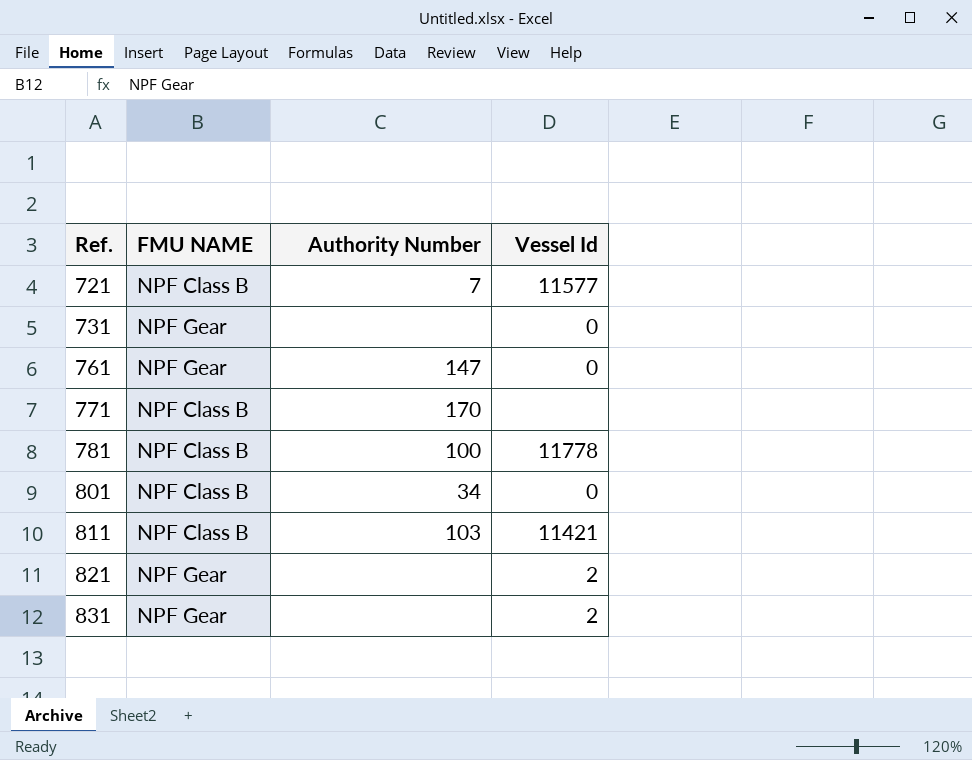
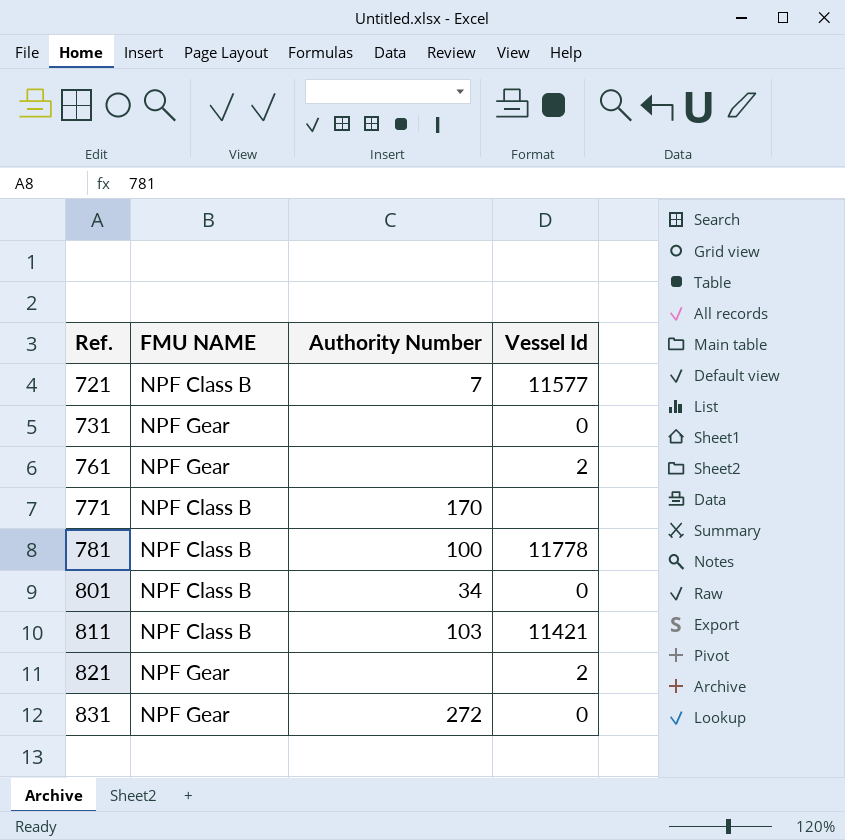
761 | Authority Number: 147 -> none
761 | Vessel Id: 0 -> 2
831 | Authority Number: none -> 272
831 | Vessel Id: 2 -> 0

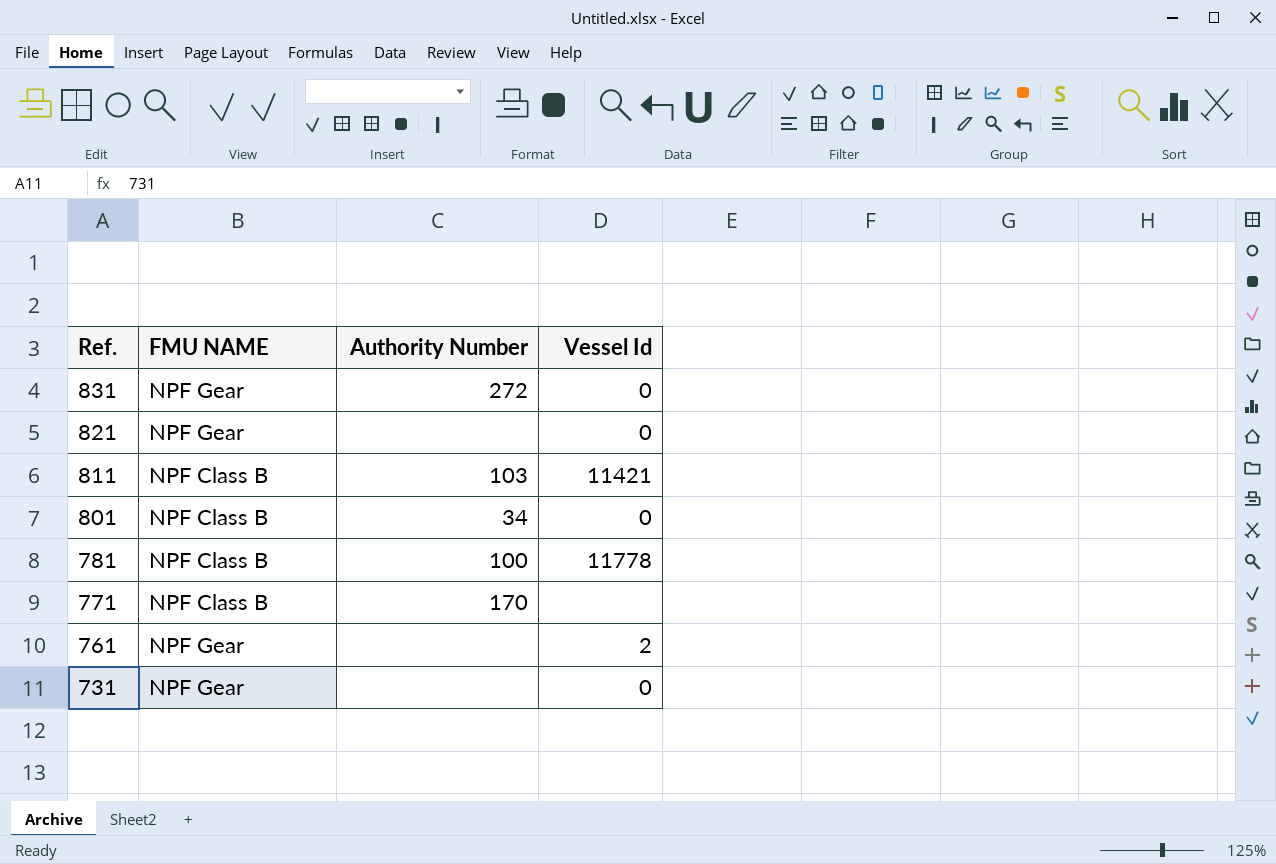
row order: Ref. ascending -> Ref. descending
row 721: NPF Class B | 7 | 11577 -> none
821 | Vessel Id: 2 -> 0

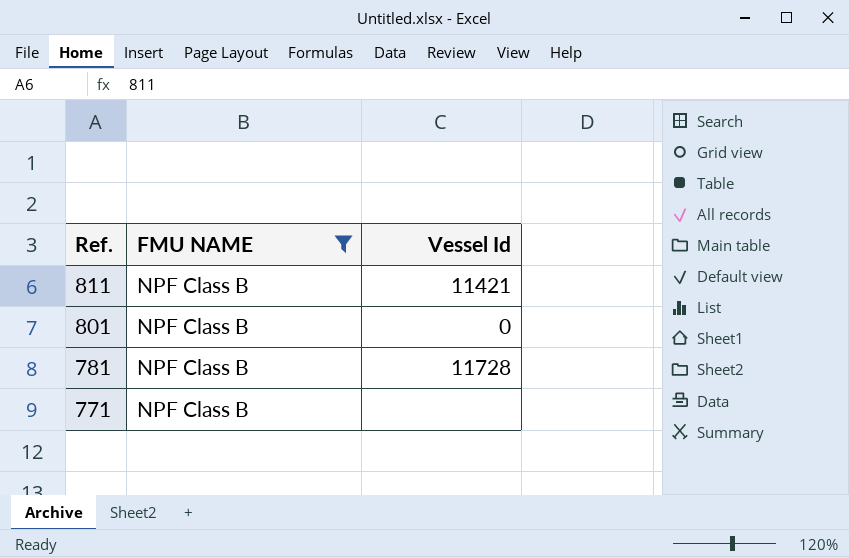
filter: none -> FMU NAME = NPF Class B
column Authority Number | position: 3 -> none
781 | Vessel Id: 11778 -> 11728

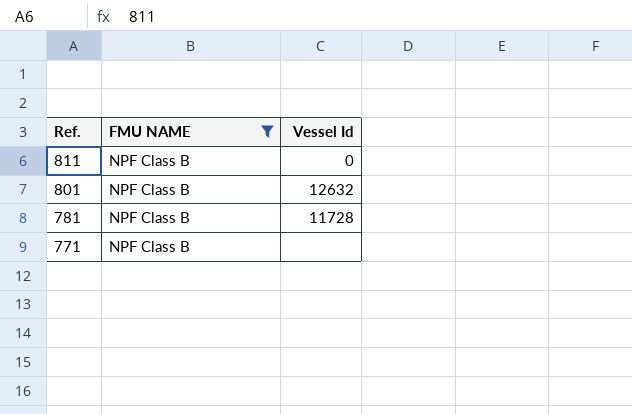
811 | Vessel Id: 11421 -> 0
801 | Vessel Id: 0 -> 12632

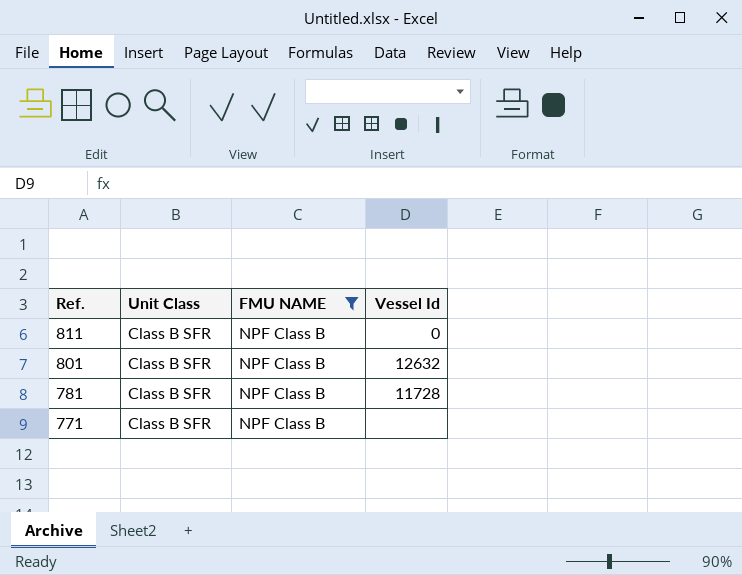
column Unit Class | position: none -> 2

